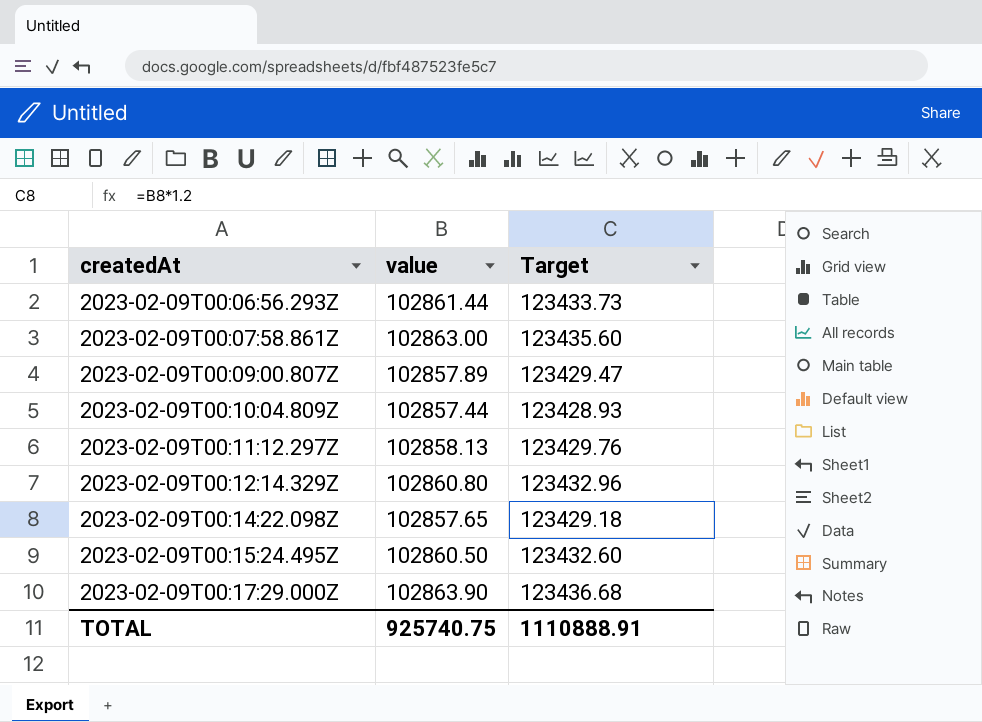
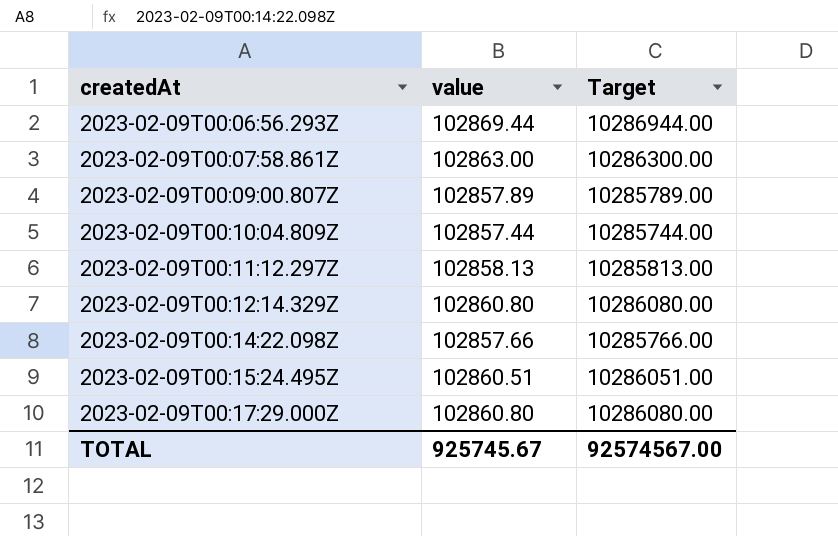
column Target | formula: [value] * 1.2 -> [value] * 100
2023-02-09T00:06:56.293Z | value: 102861.44 -> 102869.44
2023-02-09T00:14:22.098Z | value: 102857.65 -> 102857.66
2023-02-09T00:15:24.495Z | value: 102860.50 -> 102860.51
2023-02-09T00:17:29.000Z | value: 102863.90 -> 102860.80
TOTAL | value: 925740.75 -> 925745.67
TOTAL | Target: 1110888.91 -> 92574567.00

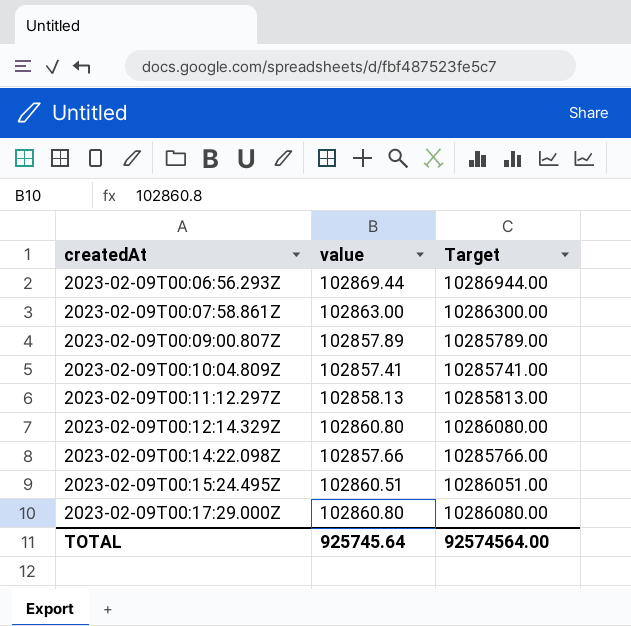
2023-02-09T00:10:04.809Z | value: 102857.44 -> 102857.41
2023-02-09T00:10:04.809Z | Target: 10285744.00 -> 10285741.00
TOTAL | value: 925745.67 -> 925745.64
TOTAL | Target: 92574567.00 -> 92574564.00

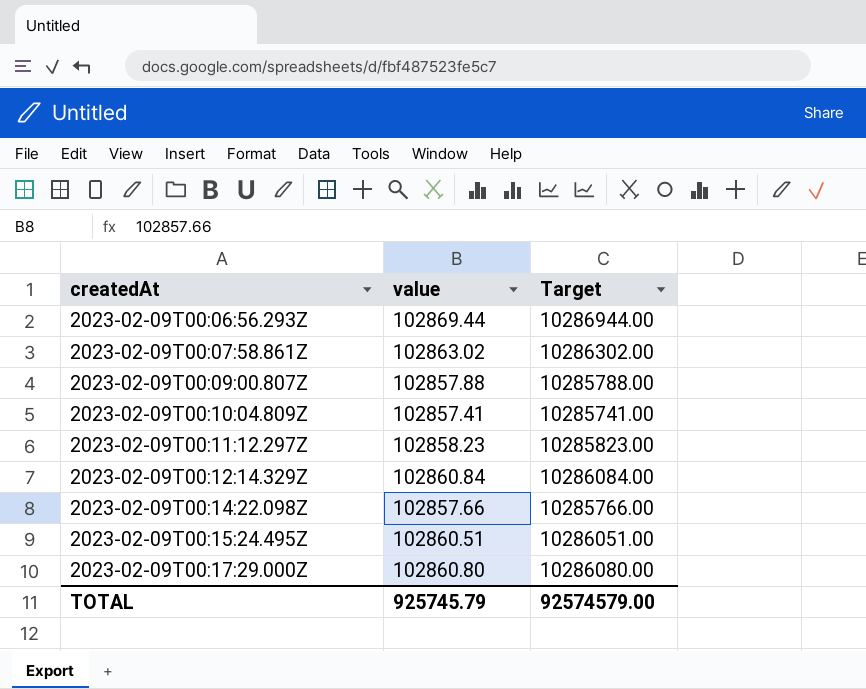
2023-02-09T00:07:58.861Z | value: 102863.00 -> 102863.02
2023-02-09T00:07:58.861Z | Target: 10286300.00 -> 10286302.00
2023-02-09T00:09:00.807Z | value: 102857.89 -> 102857.88
2023-02-09T00:09:00.807Z | Target: 10285789.00 -> 10285788.00
2023-02-09T00:11:12.297Z | value: 102858.13 -> 102858.23
2023-02-09T00:11:12.297Z | Target: 10285813.00 -> 10285823.00
2023-02-09T00:12:14.329Z | value: 102860.80 -> 102860.84
2023-02-09T00:12:14.329Z | Target: 10286080.00 -> 10286084.00
TOTAL | value: 925745.64 -> 925745.79
TOTAL | Target: 92574564.00 -> 92574579.00

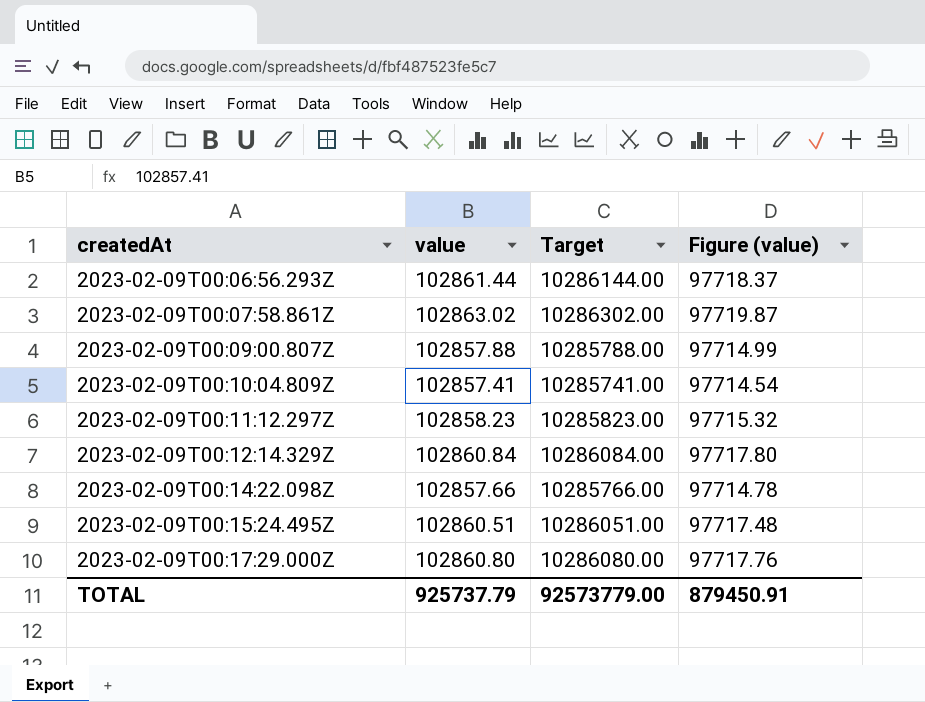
column Figure (value) | formula: none -> [value] * 0.95
2023-02-09T00:06:56.293Z | value: 102869.44 -> 102861.44
2023-02-09T00:06:56.293Z | Target: 10286944.00 -> 10286144.00
TOTAL | value: 925745.79 -> 925737.79
TOTAL | Target: 92574579.00 -> 92573779.00

